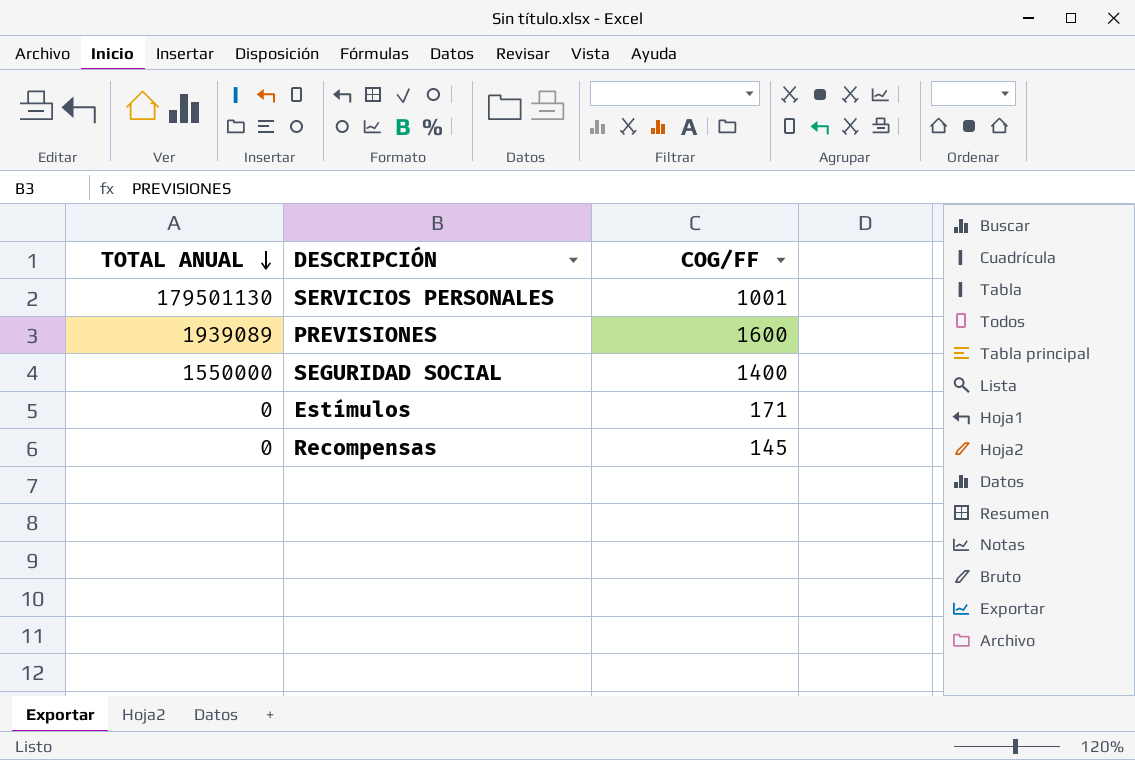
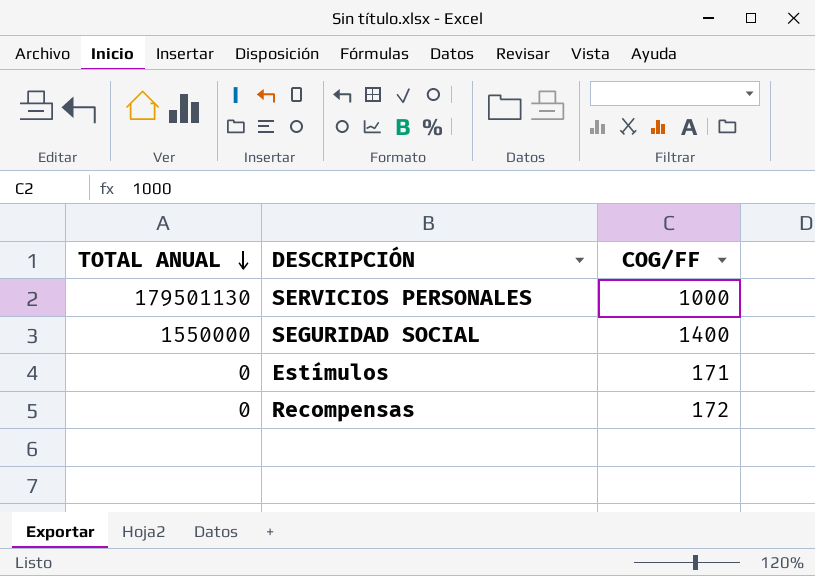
row PREVISIONES: 1939089 | 1600 -> none
SERVICIOS PERSONALES | COG/FF: 1001 -> 1000
Recompensas | COG/FF: 145 -> 172

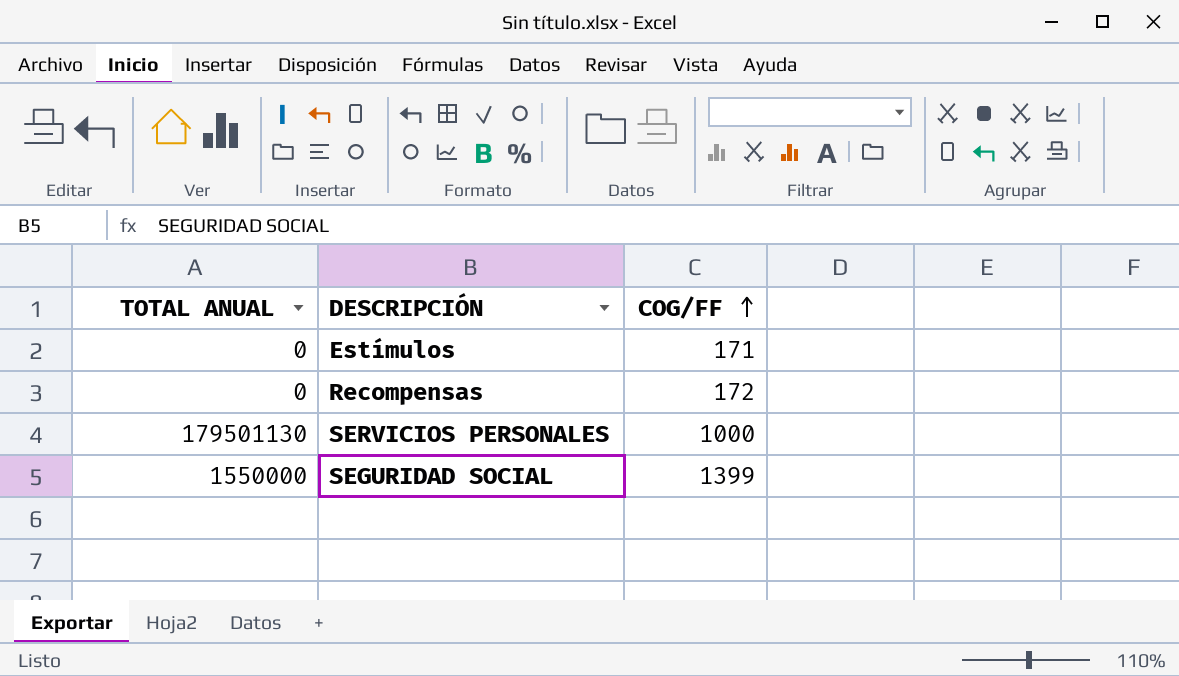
row order: TOTAL ANUAL descending -> COG/FF ascending
SEGURIDAD SOCIAL | COG/FF: 1400 -> 1399

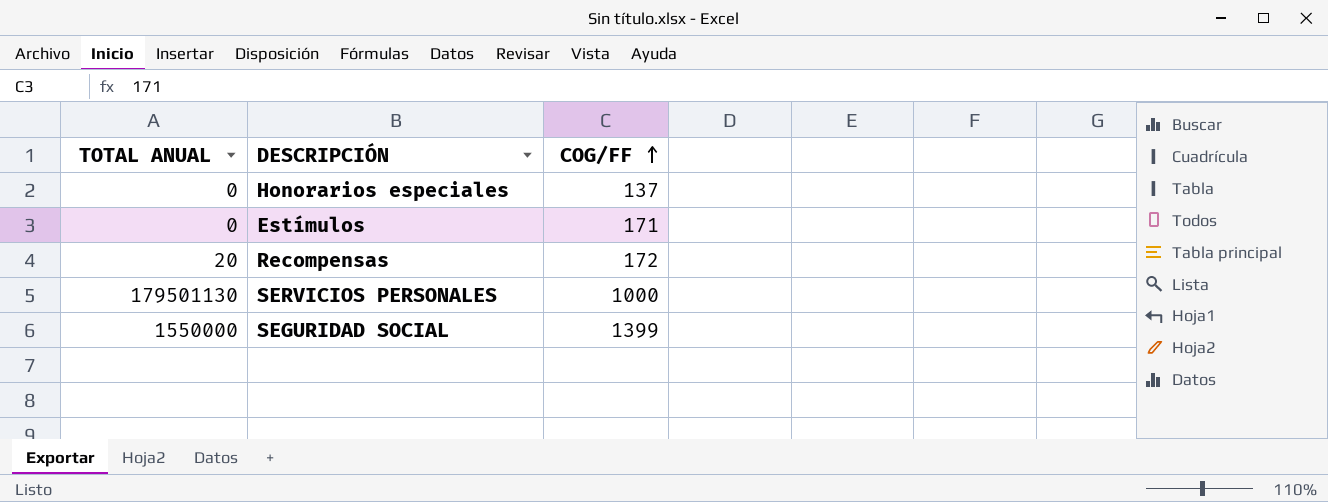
row Honorarios especiales: none -> 0 | 137
Recompensas | TOTAL ANUAL: 0 -> 20

